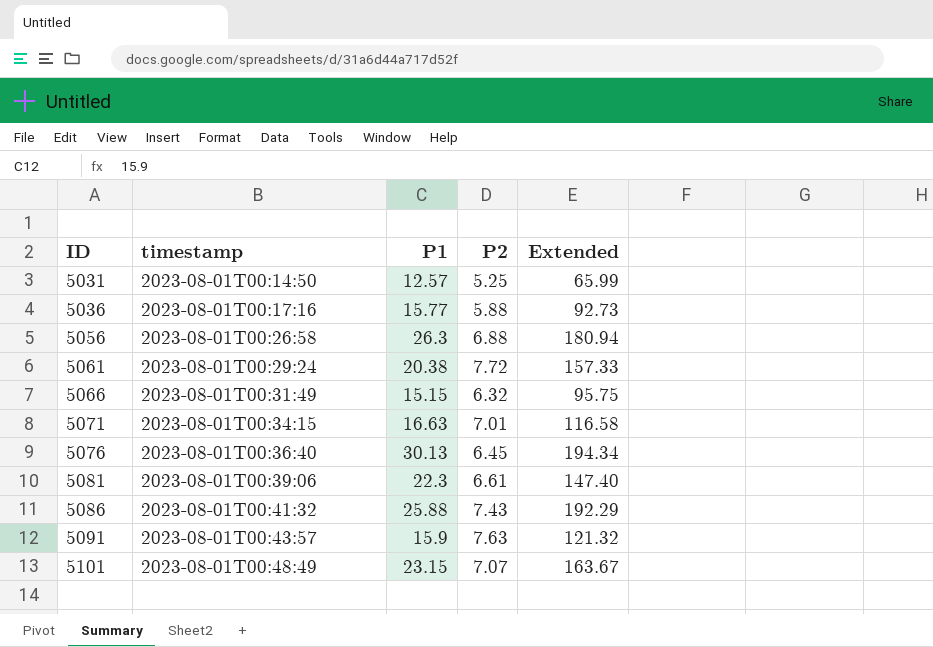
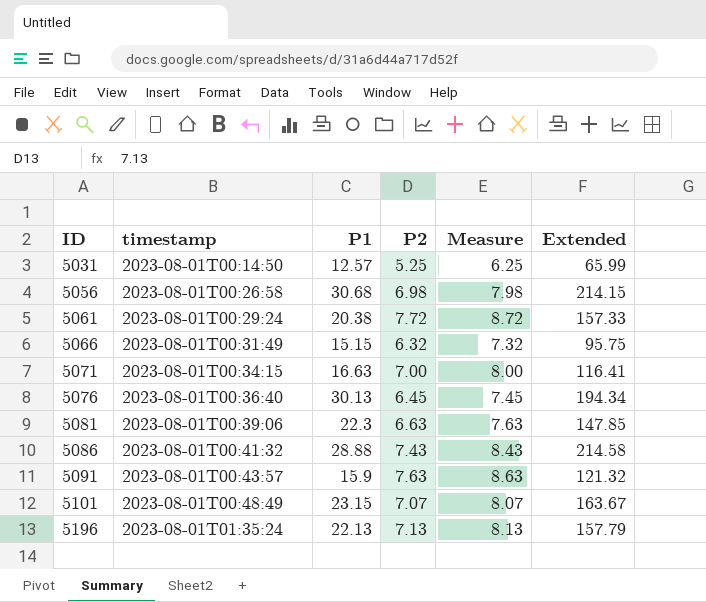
column Measure | formula: none -> [P2] + 1
row 5036: 2023-08-01T00:17:16 | 15.77 | 5.88 | 92.73 -> none
5056 | P1: 26.3 -> 30.68
5056 | P2: 6.88 -> 6.98
5056 | Extended: 180.94 -> 214.15
5071 | P2: 7.01 -> 7.00
5071 | Extended: 116.58 -> 116.41
5081 | P2: 6.61 -> 6.63
5081 | Extended: 147.40 -> 147.85
5086 | P1: 25.88 -> 28.88
5086 | Extended: 192.29 -> 214.58
row 5196: none -> 2023-08-01T01:35:24 | 22.13 | 7.13 | 8.13 | 157.79

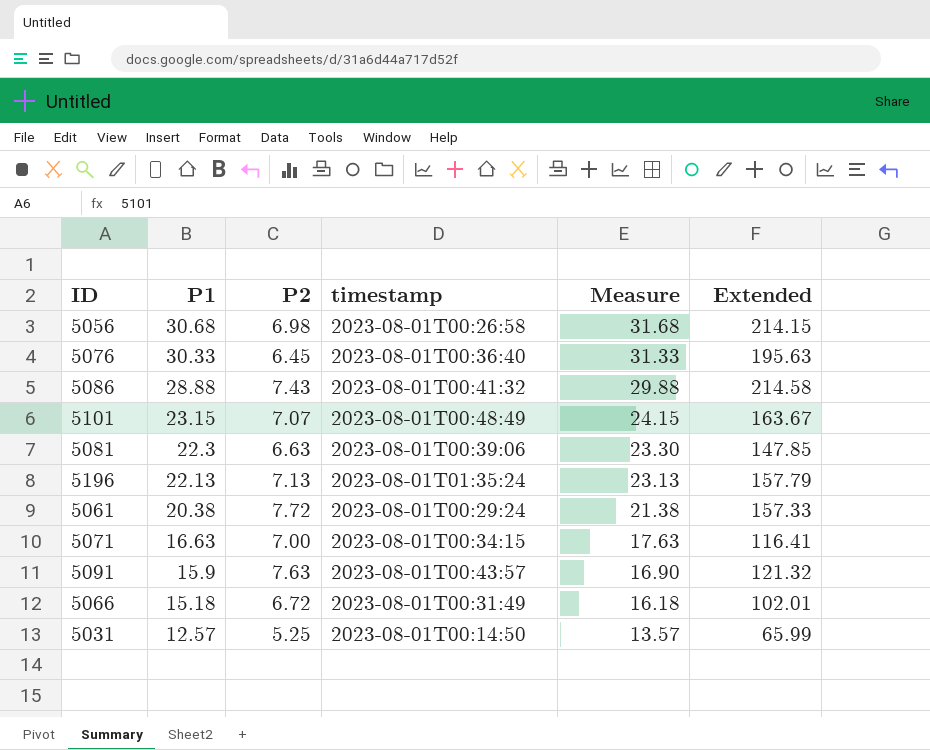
row order: ID ascending -> P1 descending
column timestamp | position: 2 -> 4
column Measure | formula: [P2] + 1 -> [P1] + 1
5076 | P1: 30.13 -> 30.33
5076 | Extended: 194.34 -> 195.63
5066 | P1: 15.15 -> 15.18
5066 | P2: 6.32 -> 6.72
5066 | Extended: 95.75 -> 102.01

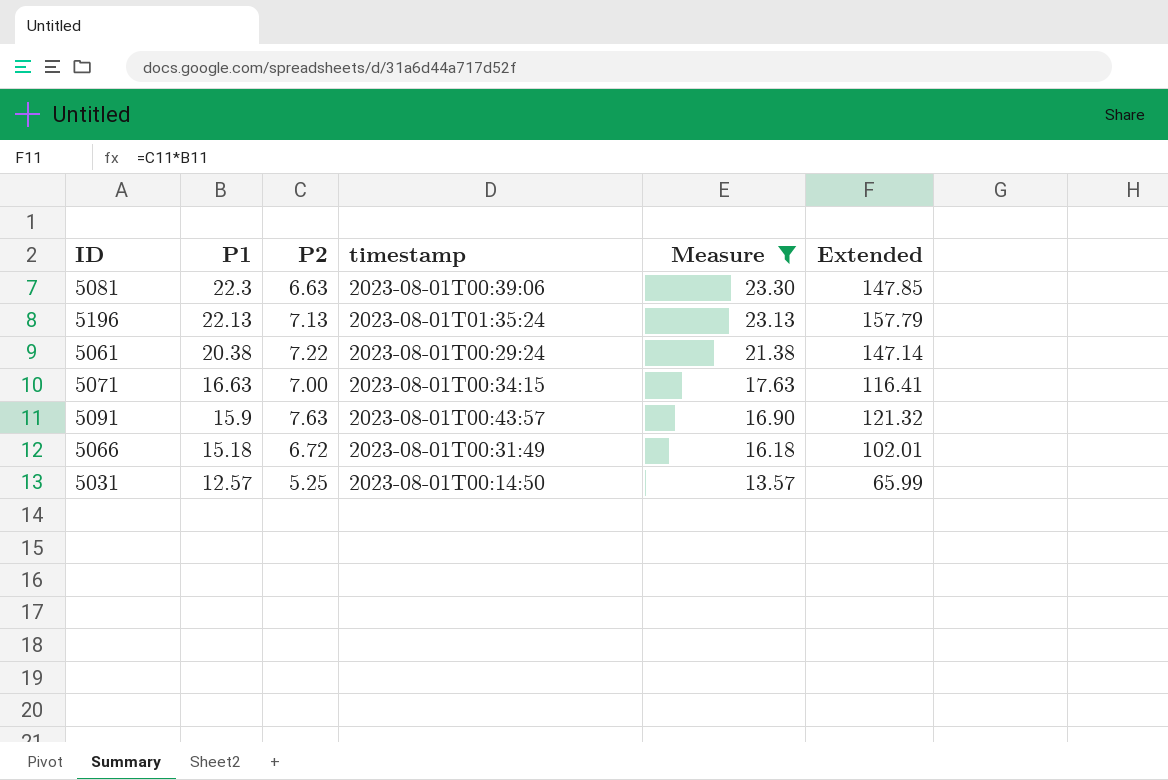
filter: none -> Measure <= 23.30
5061 | P2: 7.72 -> 7.22
5061 | Extended: 157.33 -> 147.14

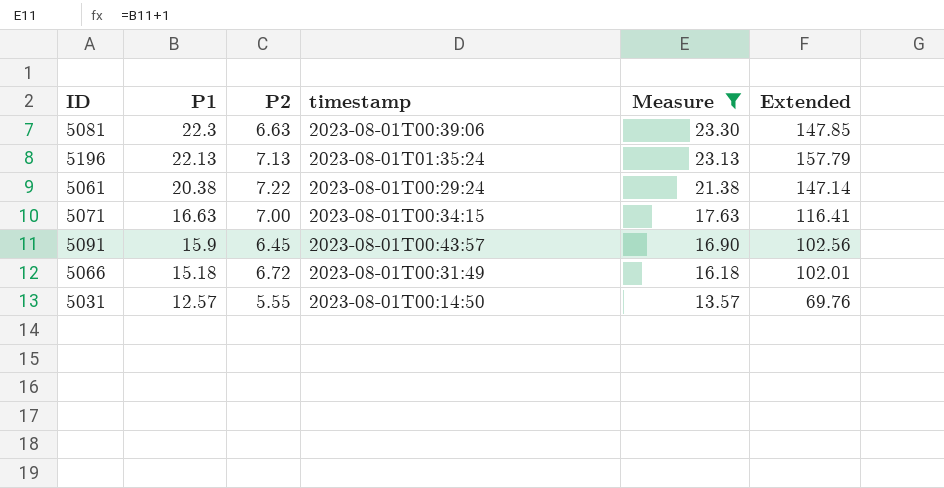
5091 | P2: 7.63 -> 6.45
5091 | Extended: 121.32 -> 102.56
5031 | P2: 5.25 -> 5.55
5031 | Extended: 65.99 -> 69.76

